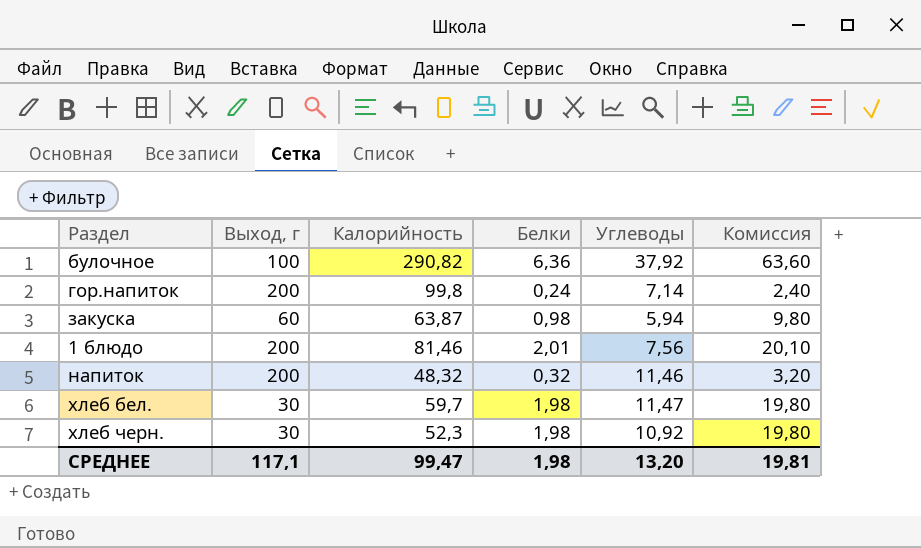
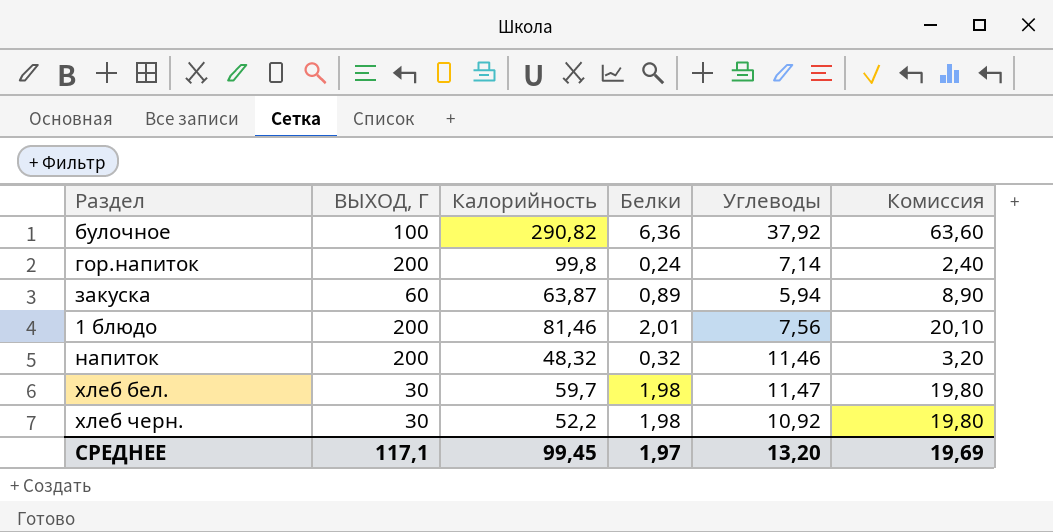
column name: Выход, г -> ВЫХОД, Г
закуска | Белки: 0,98 -> 0,89
закуска | Комиссия: 9,80 -> 8,90
хлеб черн. | Калорийность: 52,3 -> 52,2
СРЕДНЕЕ | Калорийность: 99,47 -> 99,45
СРЕДНЕЕ | Белки: 1,98 -> 1,97
СРЕДНЕЕ | Комиссия: 19,81 -> 19,69

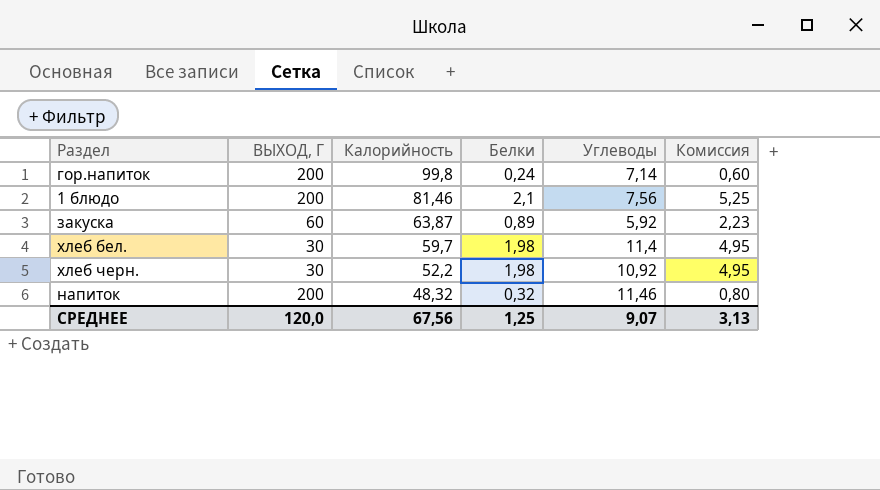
row order: none -> Калорийность descending
column Комиссия | formula: [Белки] * 10 -> [Белки] * 2,5
row булочное: 100 | 290,82 | 6,36 | 37,92 | 63,60 -> none
1 блюдо | Белки: 2,01 -> 2,1
закуска | Углеводы: 5,94 -> 5,92
хлеб бел. | Углеводы: 11,47 -> 11,4
СРЕДНЕЕ | ВЫХОД, Г: 117,1 -> 120,0
СРЕДНЕЕ | Калорийность: 99,45 -> 67,56
СРЕДНЕЕ | Белки: 1,97 -> 1,25
СРЕДНЕЕ | Углеводы: 13,20 -> 9,07
СРЕДНЕЕ | Комиссия: 19,69 -> 3,13

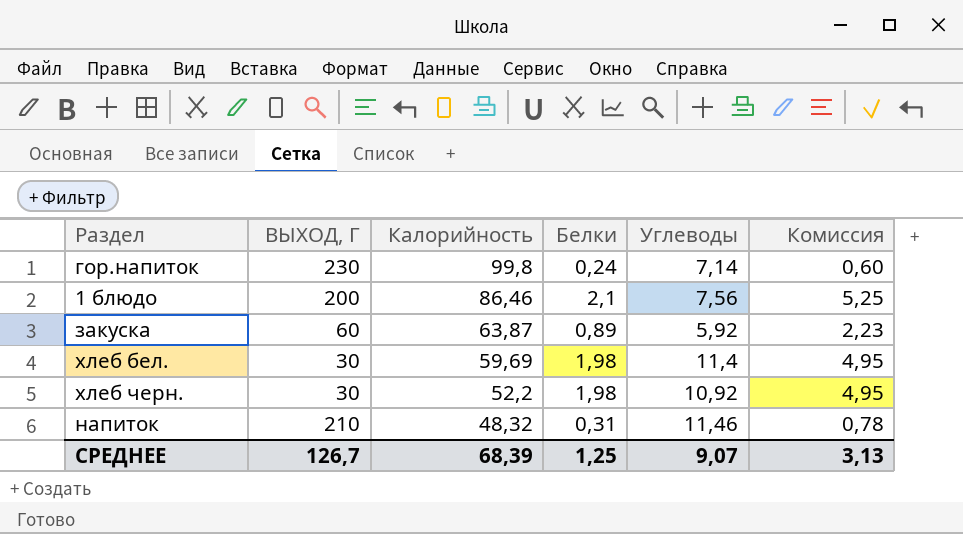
гор.напиток | ВЫХОД, Г: 200 -> 230
1 блюдо | Калорийность: 81,46 -> 86,46
хлеб бел. | Калорийность: 59,7 -> 59,69
напиток | ВЫХОД, Г: 200 -> 210
напиток | Белки: 0,32 -> 0,31
напиток | Комиссия: 0,80 -> 0,78
СРЕДНЕЕ | ВЫХОД, Г: 120,0 -> 126,7
СРЕДНЕЕ | Калорийность: 67,56 -> 68,39

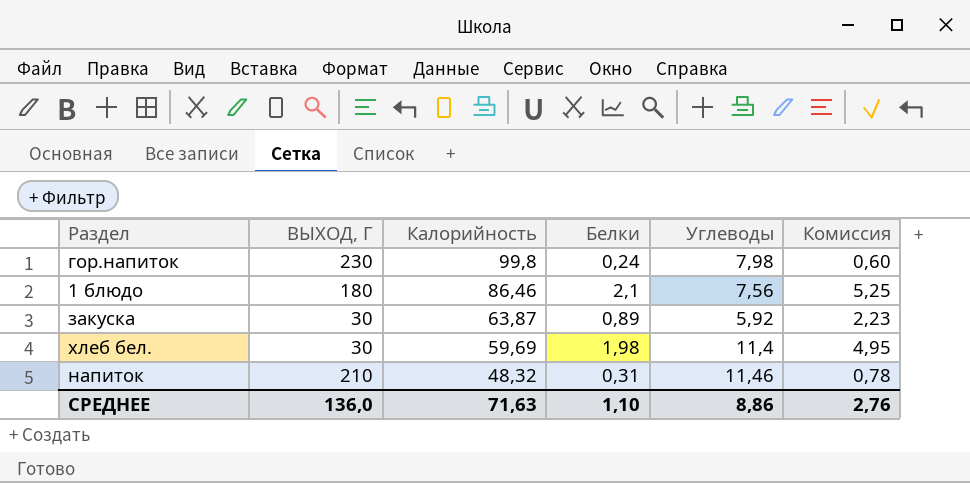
row хлеб черн.: 30 | 52,2 | 1,98 | 10,92 | 4,95 -> none
гор.напиток | Углеводы: 7,14 -> 7,98
1 блюдо | ВЫХОД, Г: 200 -> 180
закуска | ВЫХОД, Г: 60 -> 30
СРЕДНЕЕ | ВЫХОД, Г: 126,7 -> 136,0
СРЕДНЕЕ | Калорийность: 68,39 -> 71,63
СРЕДНЕЕ | Белки: 1,25 -> 1,10
СРЕДНЕЕ | Углеводы: 9,07 -> 8,86
СРЕДНЕЕ | Комиссия: 3,13 -> 2,76

